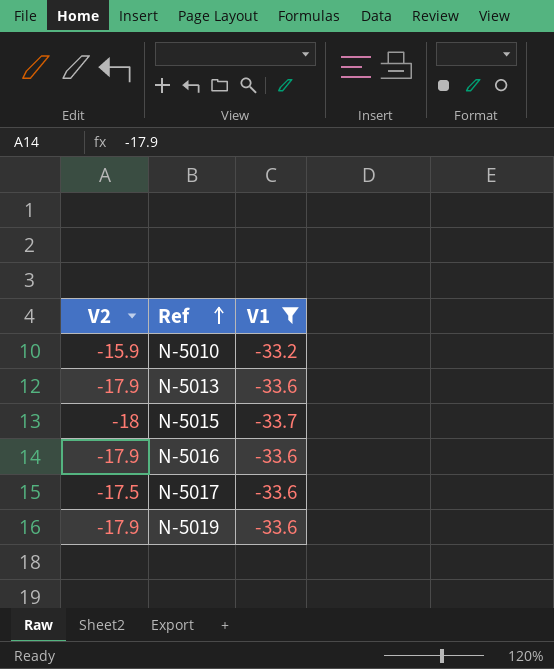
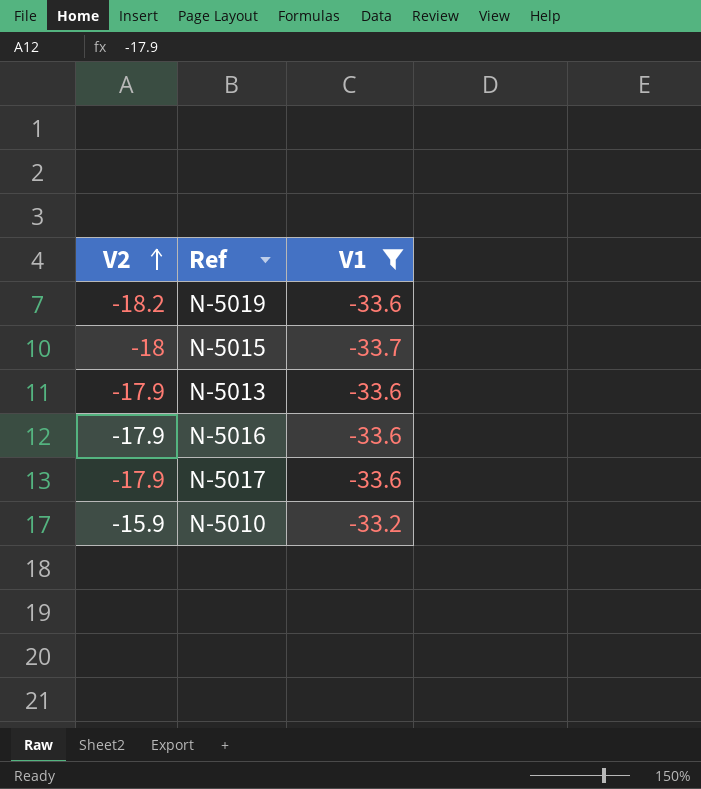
row order: Ref ascending -> V2 ascending
N-5019 | V2: -17.9 -> -18.2
N-5017 | V2: -17.5 -> -17.9

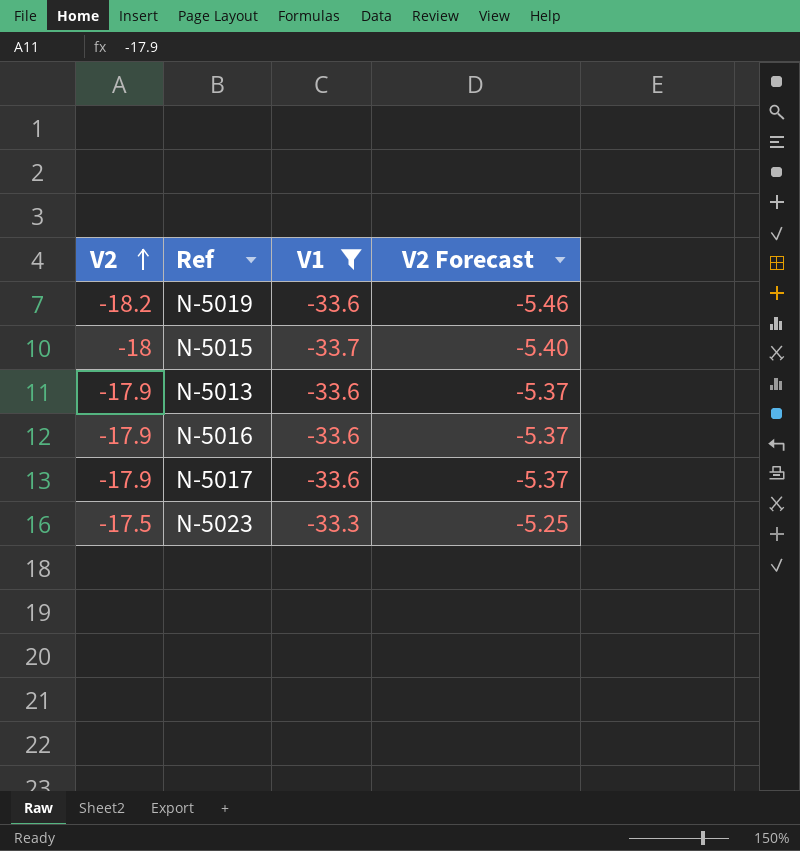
column V2 Forecast | formula: none -> [V2] * 0.3
row N-5010: -15.9 | -33.2 -> none
row N-5023: none -> -17.5 | -33.3 | -5.25

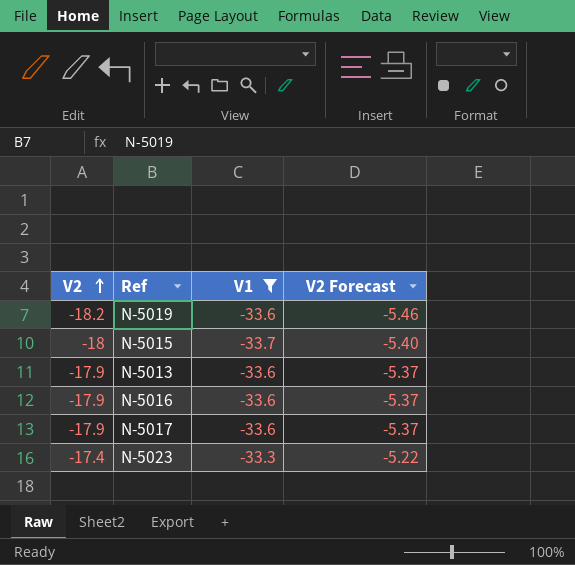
N-5023 | V2: -17.5 -> -17.4
N-5023 | V2 Forecast: -5.25 -> -5.22

